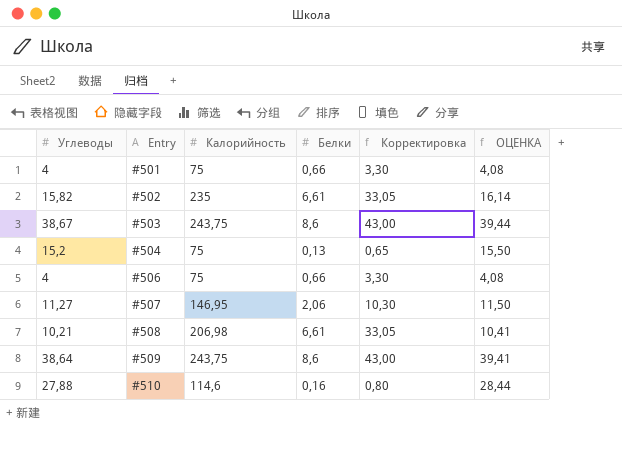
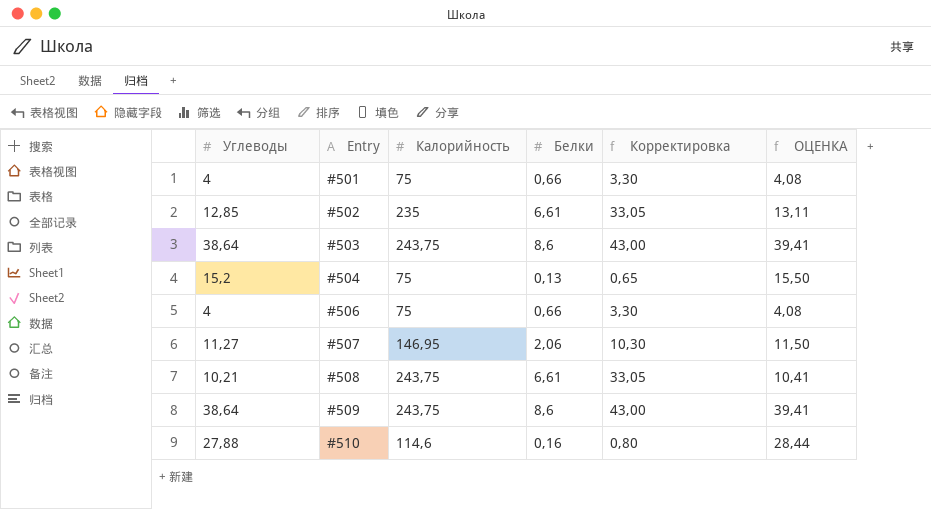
#502 | Углеводы: 15,82 -> 12,85
#502 | ОЦЕНКА: 16,14 -> 13,11
#503 | Углеводы: 38,67 -> 38,64
#503 | ОЦЕНКА: 39,44 -> 39,41
#508 | Калорийность: 206,98 -> 243,75

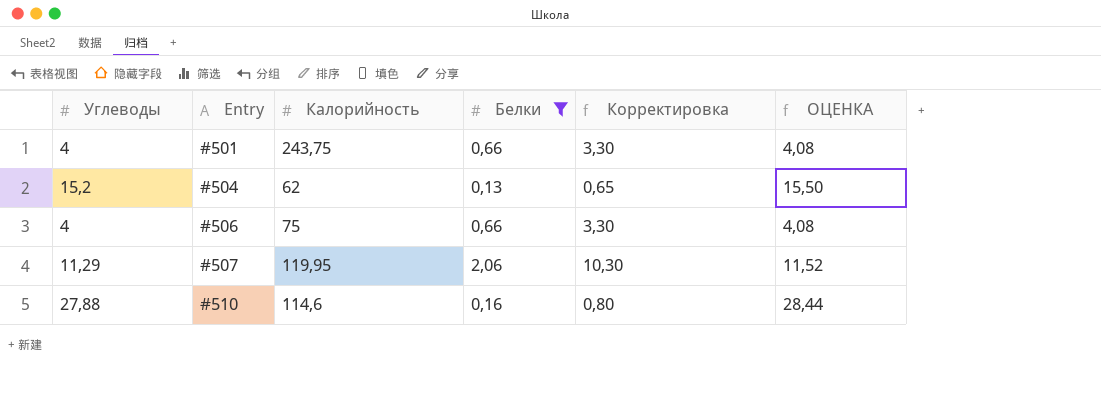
filter: none -> Белки <= 2,06
#501 | Калорийность: 75 -> 243,75
#504 | Калорийность: 75 -> 62
#507 | Углеводы: 11,27 -> 11,29
#507 | Калорийность: 146,95 -> 119,95
#507 | ОЦЕНКА: 11,50 -> 11,52

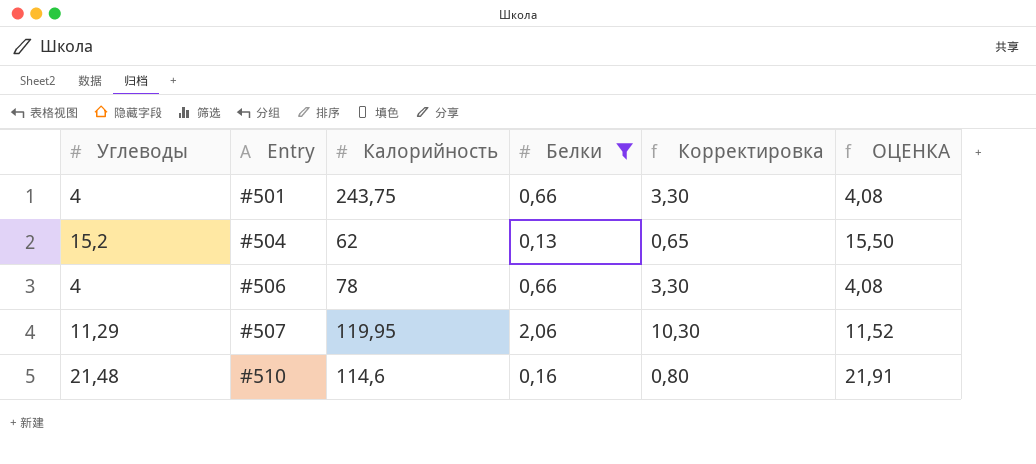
#506 | Калорийность: 75 -> 78
#510 | Углеводы: 27,88 -> 21,48
#510 | ОЦЕНКА: 28,44 -> 21,91

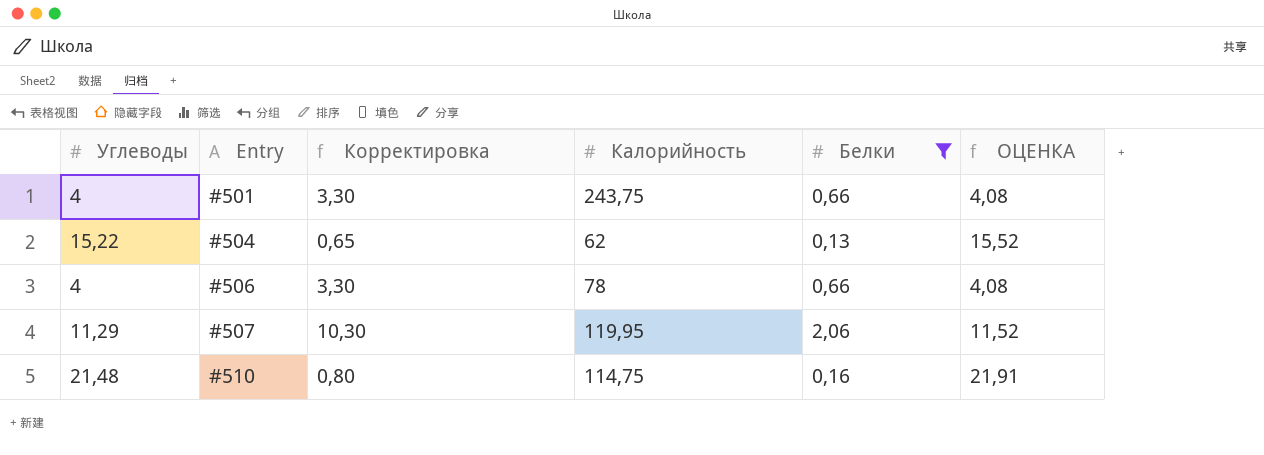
column Корректировка | position: 5 -> 3
#504 | Углеводы: 15,2 -> 15,22
#504 | ОЦЕНКА: 15,50 -> 15,52
#510 | Калорийность: 114,6 -> 114,75

